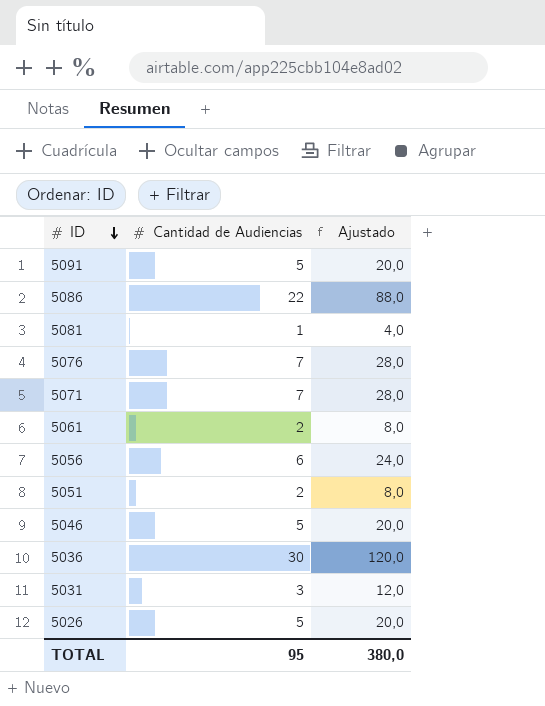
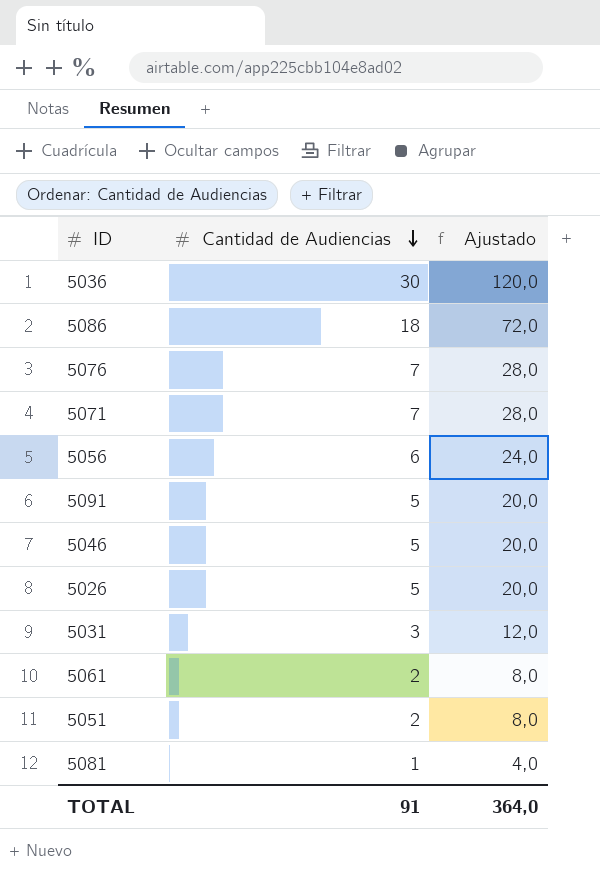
row order: ID descending -> Cantidad de Audiencias descending
5086 | Cantidad de Audiencias: 22 -> 18
5086 | Ajustado: 88,0 -> 72,0
TOTAL | Cantidad de Audiencias: 95 -> 91
TOTAL | Ajustado: 380,0 -> 364,0

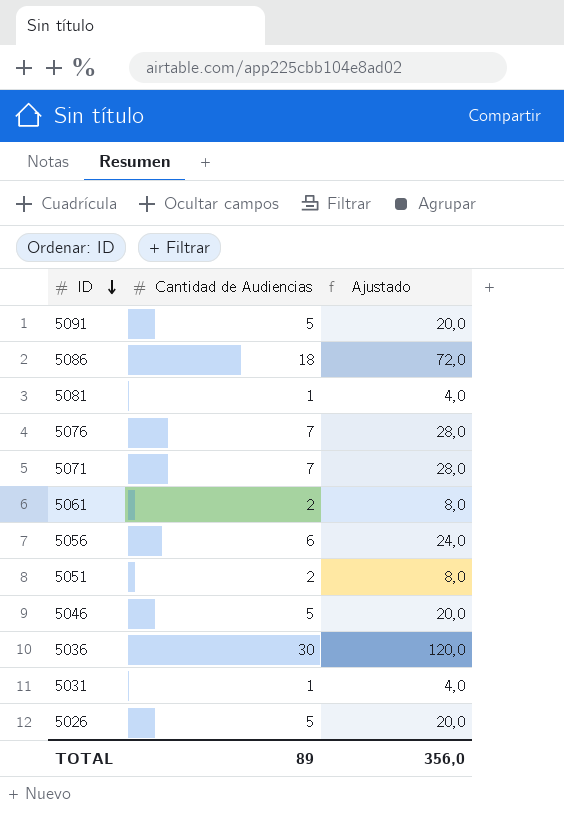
row order: Cantidad de Audiencias descending -> ID descending
5031 | Cantidad de Audiencias: 3 -> 1
5031 | Ajustado: 12,0 -> 4,0
TOTAL | Cantidad de Audiencias: 91 -> 89
TOTAL | Ajustado: 364,0 -> 356,0

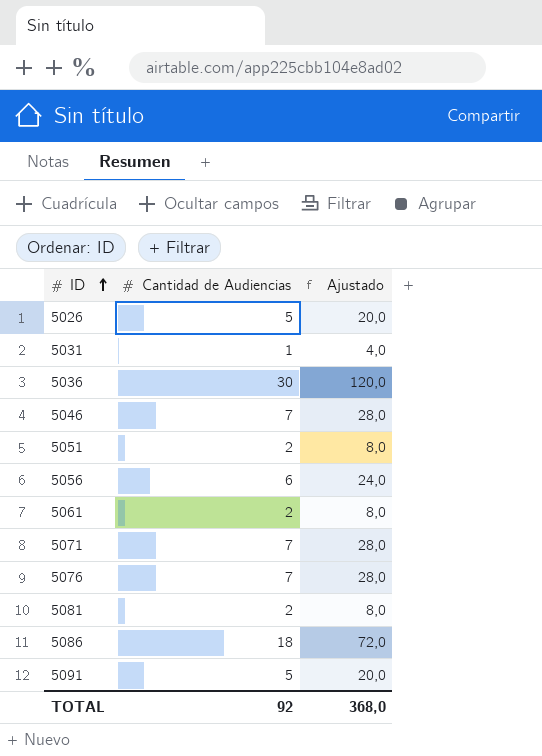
row order: ID descending -> ID ascending
5046 | Cantidad de Audiencias: 5 -> 7
5046 | Ajustado: 20,0 -> 28,0
5081 | Cantidad de Audiencias: 1 -> 2
5081 | Ajustado: 4,0 -> 8,0
TOTAL | Cantidad de Audiencias: 89 -> 92
TOTAL | Ajustado: 356,0 -> 368,0

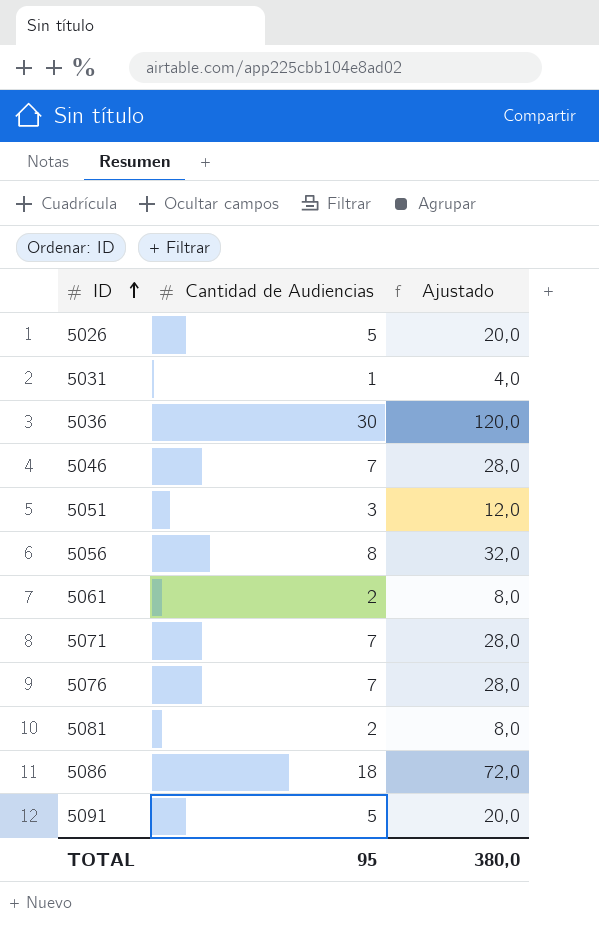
5051 | Cantidad de Audiencias: 2 -> 3
5051 | Ajustado: 8,0 -> 12,0
5056 | Cantidad de Audiencias: 6 -> 8
5056 | Ajustado: 24,0 -> 32,0
TOTAL | Cantidad de Audiencias: 92 -> 95
TOTAL | Ajustado: 368,0 -> 380,0

